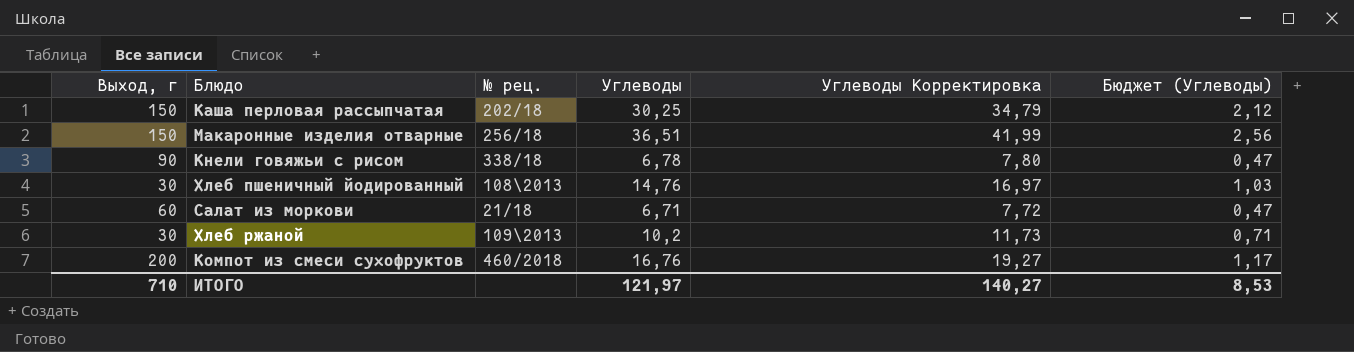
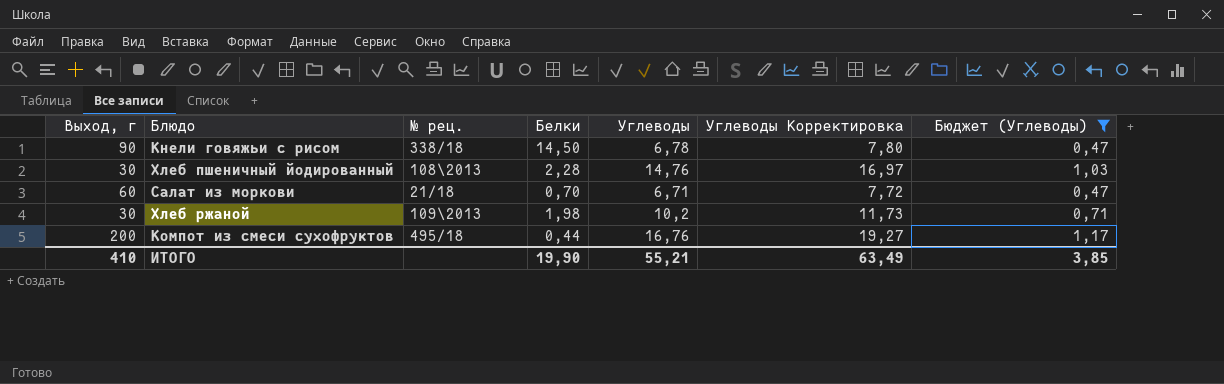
filter: none -> Бюджет (Углеводы) <= 1,17
column Белки | position: none -> 4
Компот из смеси сухофруктов | № рец.: 460/2018 -> 495/18
ИТОГО | Выход, г: 710 -> 410
ИТОГО | Углеводы: 121,97 -> 55,21
ИТОГО | Углеводы Корректировка: 140,27 -> 63,49
ИТОГО | Бюджет (Углеводы): 8,53 -> 3,85

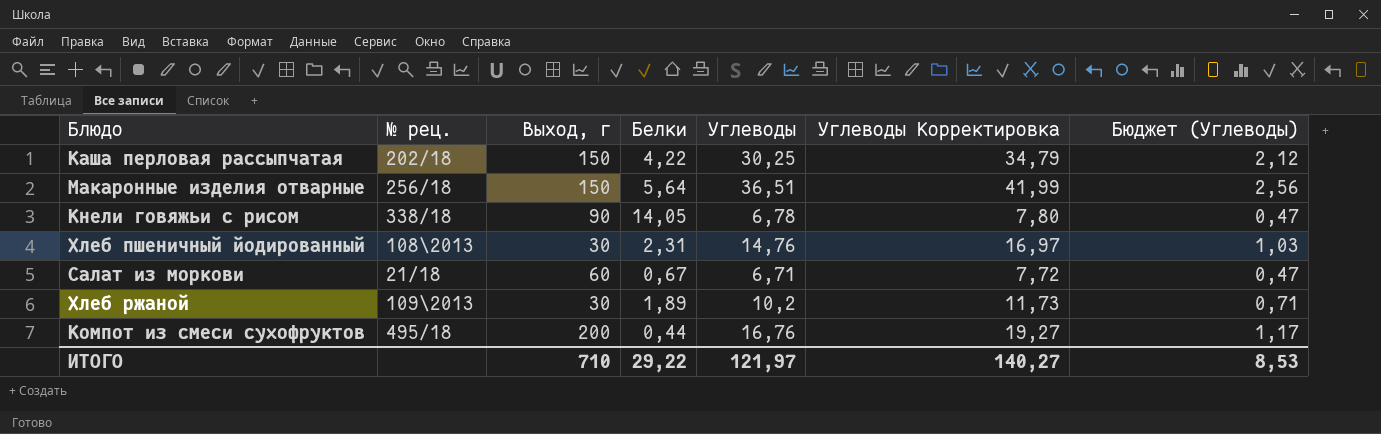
filter: Бюджет (Углеводы) <= 1,17 -> none
column Выход, г | position: 1 -> 3
Кнели говяжьи с рисом | Белки: 14,50 -> 14,05
Хлеб пшеничный йодированный | Белки: 2,28 -> 2,31
Салат из моркови | Белки: 0,70 -> 0,67
Хлеб ржаной | Белки: 1,98 -> 1,89
ИТОГО | Выход, г: 410 -> 710
ИТОГО | Белки: 19,90 -> 29,22
ИТОГО | Углеводы: 55,21 -> 121,97
ИТОГО | Углеводы Корректировка: 63,49 -> 140,27
ИТОГО | Бюджет (Углеводы): 3,85 -> 8,53

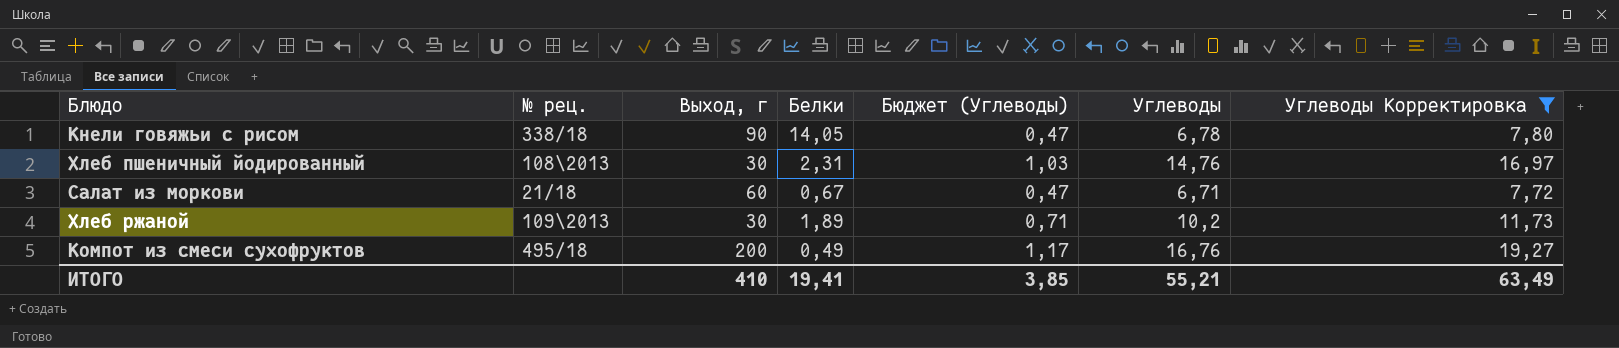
filter: none -> Углеводы Корректировка <= 19,27
column Бюджет (Углеводы) | position: 7 -> 5
Компот из смеси сухофруктов | Белки: 0,44 -> 0,49
ИТОГО | Выход, г: 710 -> 410
ИТОГО | Белки: 29,22 -> 19,41
ИТОГО | Бюджет (Углеводы): 8,53 -> 3,85
ИТОГО | Углеводы: 121,97 -> 55,21
ИТОГО | Углеводы Корректировка: 140,27 -> 63,49

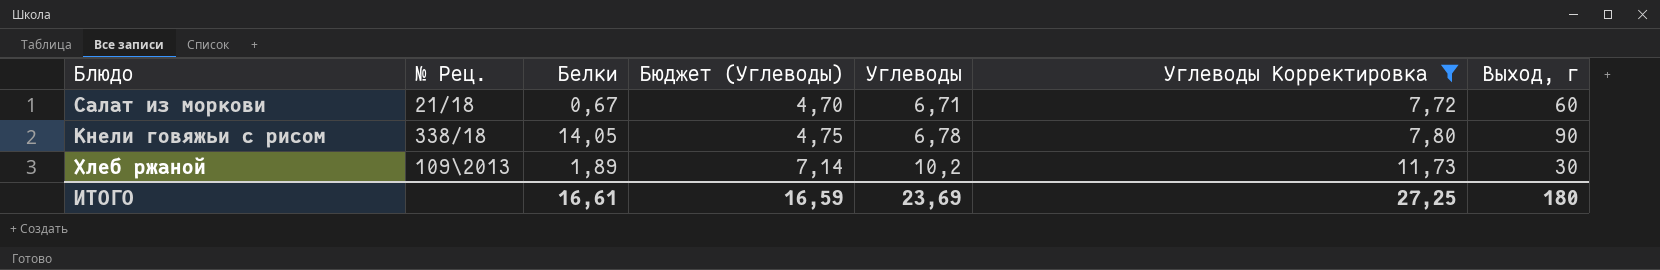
row order: none -> Бюджет (Углеводы) ascending
column name: № рец. -> № Рец.
column Бюджет (Углеводы) | formula: [Углеводы] * 0,07 -> [Углеводы] * 0,7
column Выход, г | position: 3 -> 7
row Хлеб пшеничный йодированный: 108\2013 | 30 | 2,31 | 1,03 | 14,76 | 16,97 -> none
row Компот из смеси сухофруктов: 495/18 | 200 | 0,49 | 1,17 | 16,76 | 19,27 -> none
ИТОГО | Белки: 19,41 -> 16,61
ИТОГО | Бюджет (Углеводы): 3,85 -> 16,59
ИТОГО | Углеводы: 55,21 -> 23,69
ИТОГО | Углеводы Корректировка: 63,49 -> 27,25
ИТОГО | Выход, г: 410 -> 180

